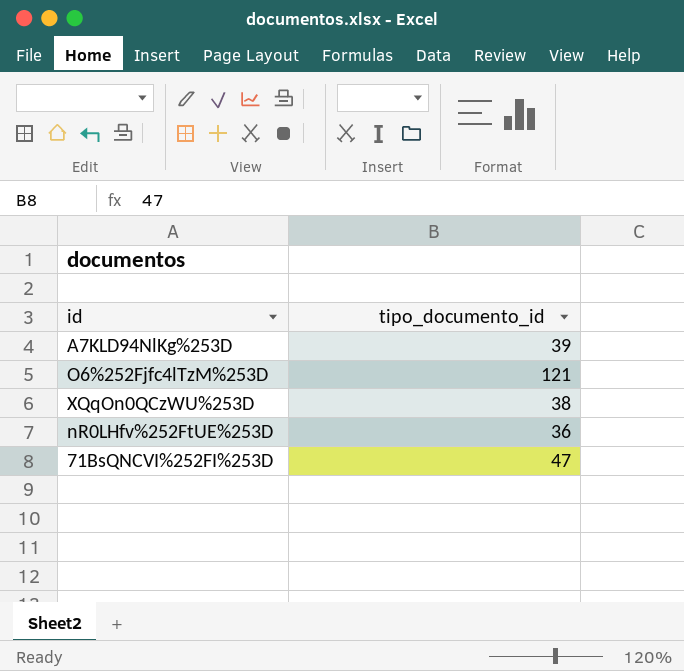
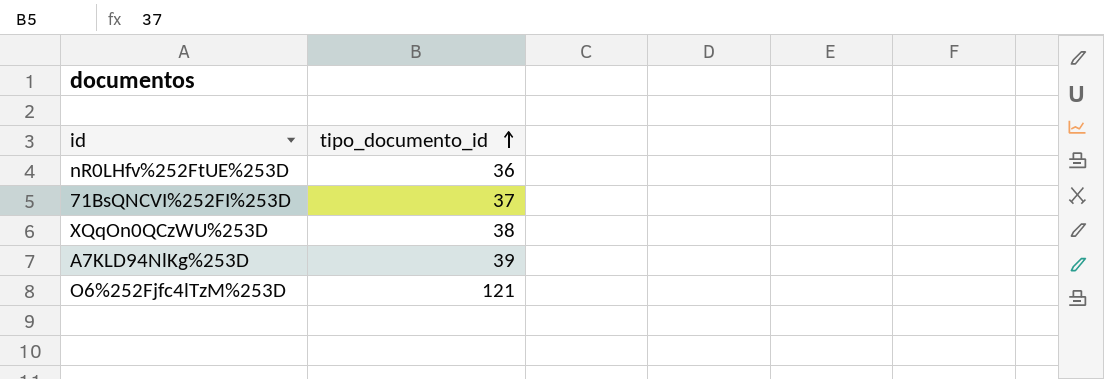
row order: none -> tipo_documento_id ascending
71BsQNCVI%252FI%253D | tipo_documento_id: 47 -> 37

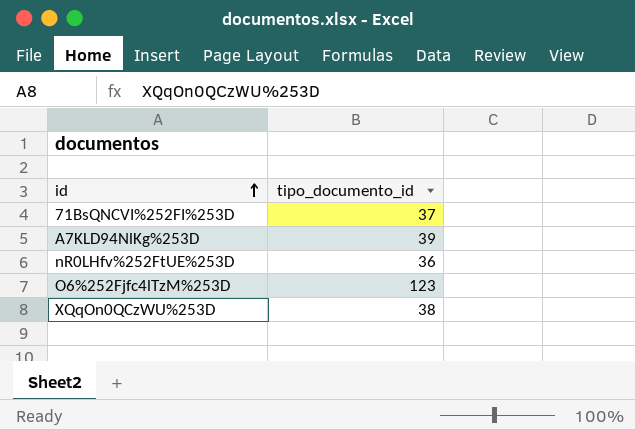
row order: tipo_documento_id ascending -> id ascending
O6%252Fjfc4lTzM%253D | tipo_documento_id: 121 -> 123

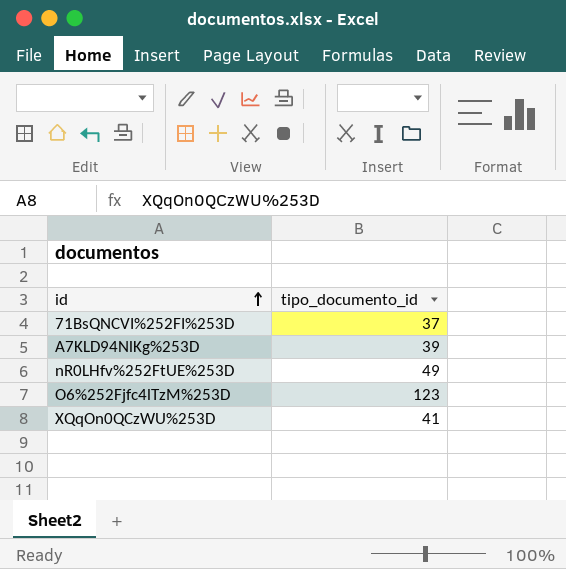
nR0LHfv%252FtUE%253D | tipo_documento_id: 36 -> 49
XQqOn0QCzWU%253D | tipo_documento_id: 38 -> 41

